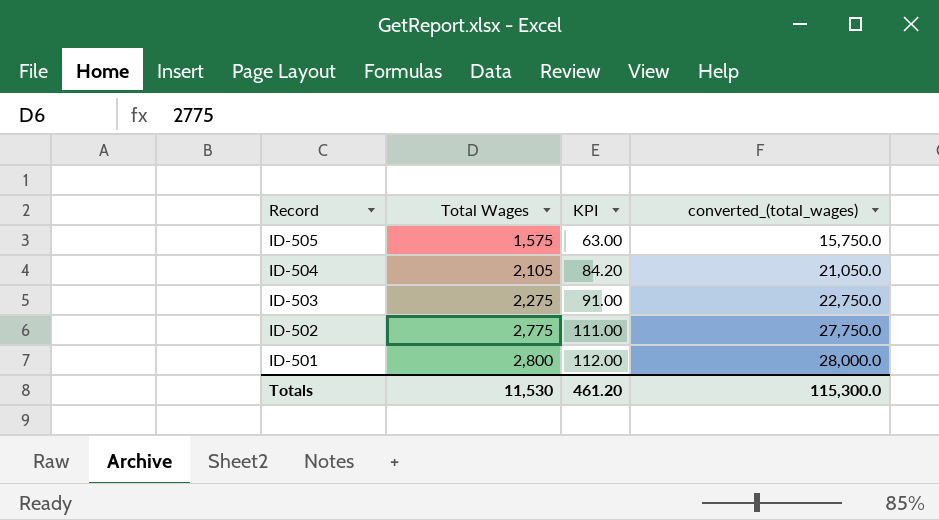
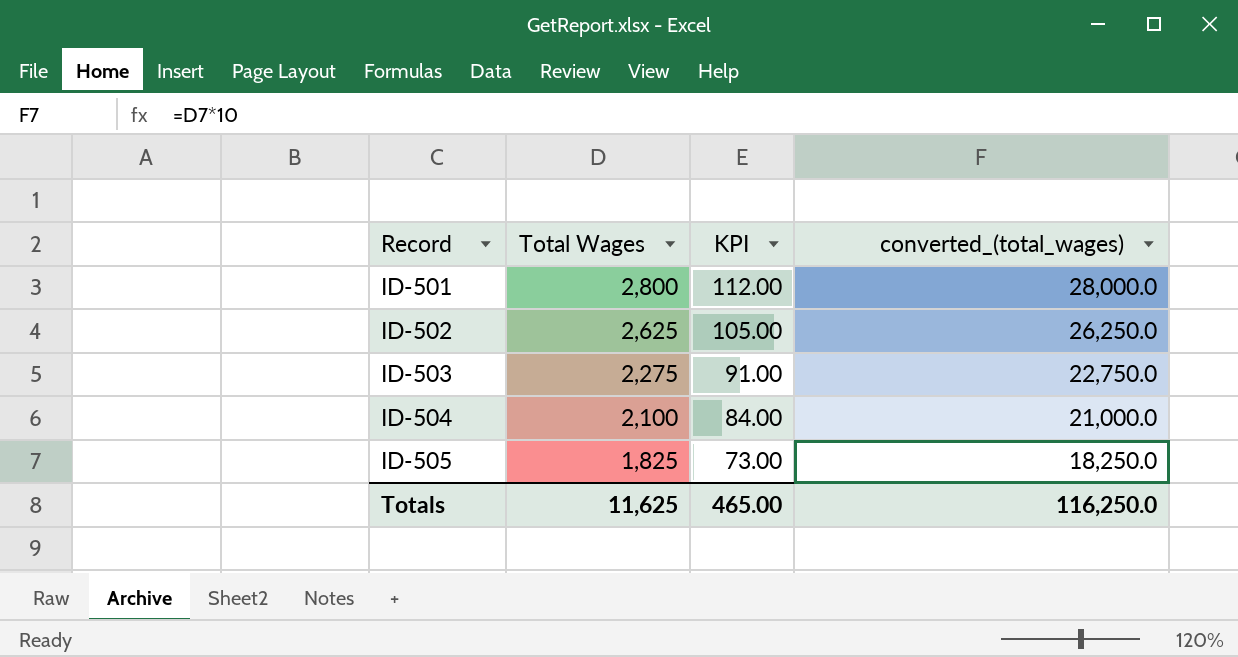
row order: Record descending -> Record ascending
ID-502 | Total Wages: 2,775 -> 2,625
ID-502 | KPI: 111.00 -> 105.00
ID-502 | converted_(total_wages): 27,750.0 -> 26,250.0
ID-504 | Total Wages: 2,105 -> 2,100
ID-504 | KPI: 84.20 -> 84.00
ID-504 | converted_(total_wages): 21,050.0 -> 21,000.0
ID-505 | Total Wages: 1,575 -> 1,825
ID-505 | KPI: 63.00 -> 73.00
ID-505 | converted_(total_wages): 15,750.0 -> 18,250.0
Totals | Total Wages: 11,530 -> 11,625
Totals | KPI: 461.20 -> 465.00
Totals | converted_(total_wages): 115,300.0 -> 116,250.0

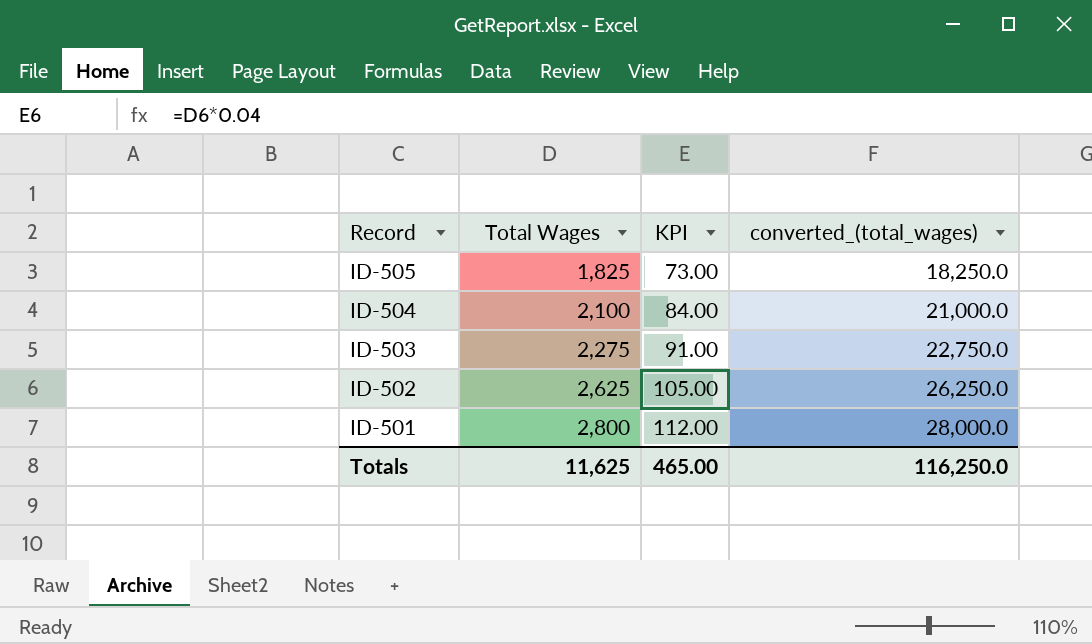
row order: Record ascending -> Record descending

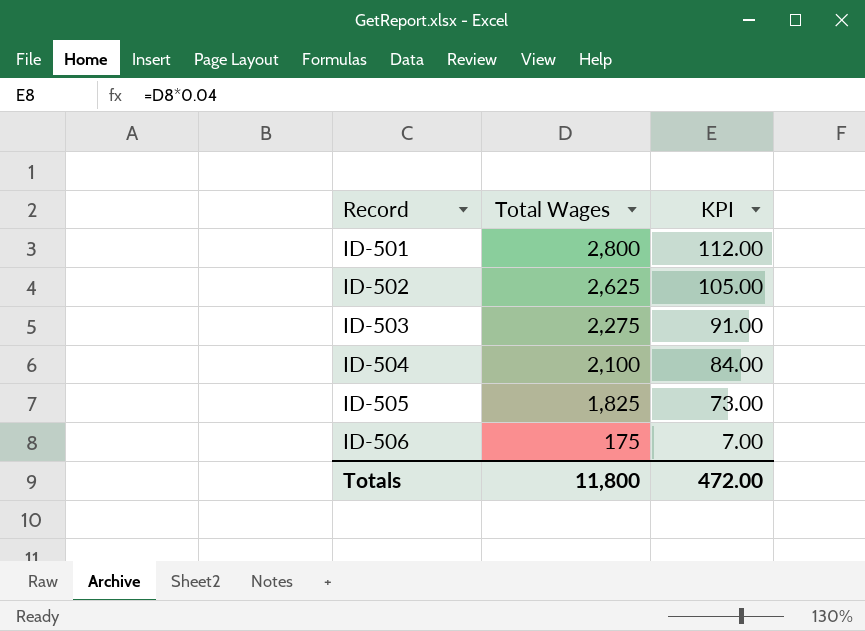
row order: Record descending -> Record ascending
column converted_(total_wages) | formula: [Total Wages] * 10 -> none
row ID-506: none -> 175 | 7.00
Totals | Total Wages: 11,625 -> 11,800
Totals | KPI: 465.00 -> 472.00

